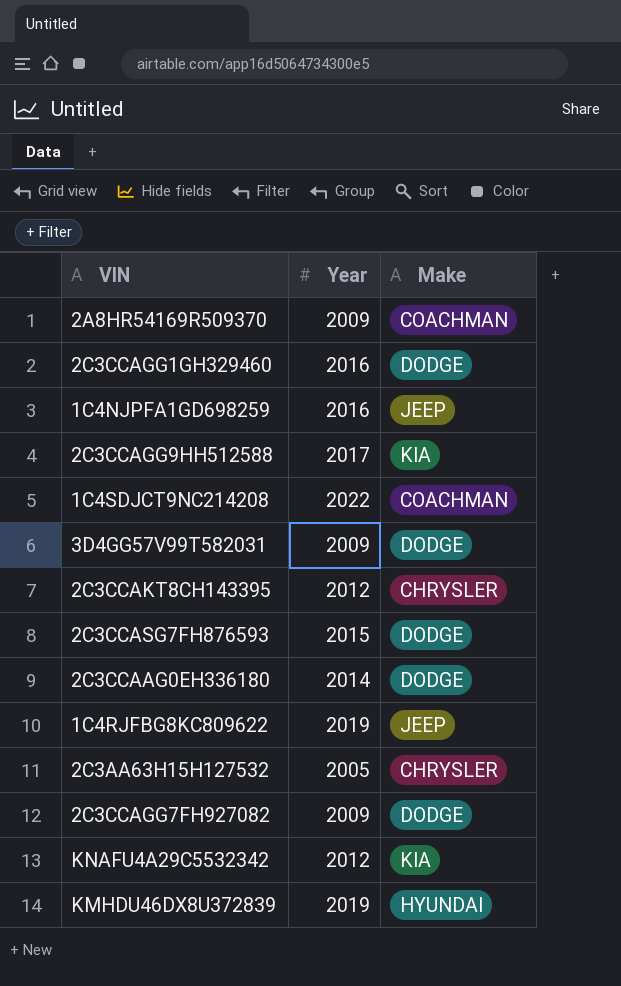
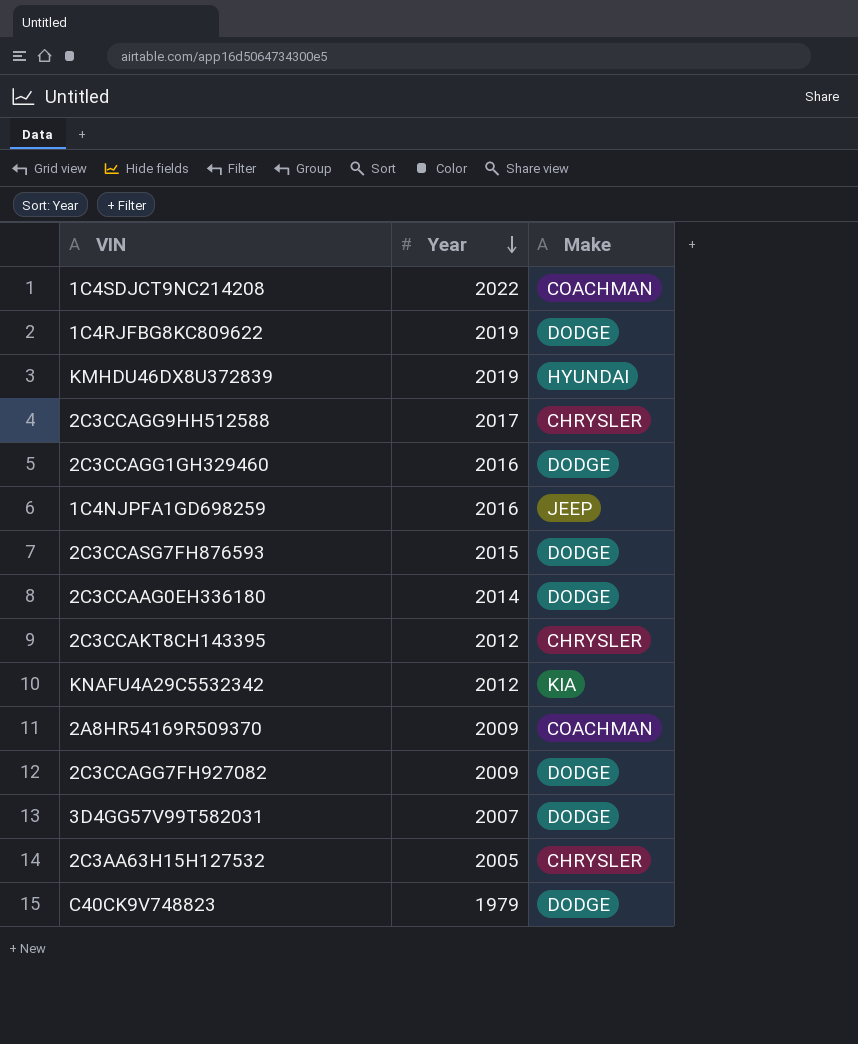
row order: none -> Year descending
1C4RJFBG8KC809622 | Make: JEEP -> DODGE
2C3CCAGG9HH512588 | Make: KIA -> CHRYSLER
3D4GG57V99T582031 | Year: 2009 -> 2007
row C40CK9V748823: none -> 1979 | DODGE

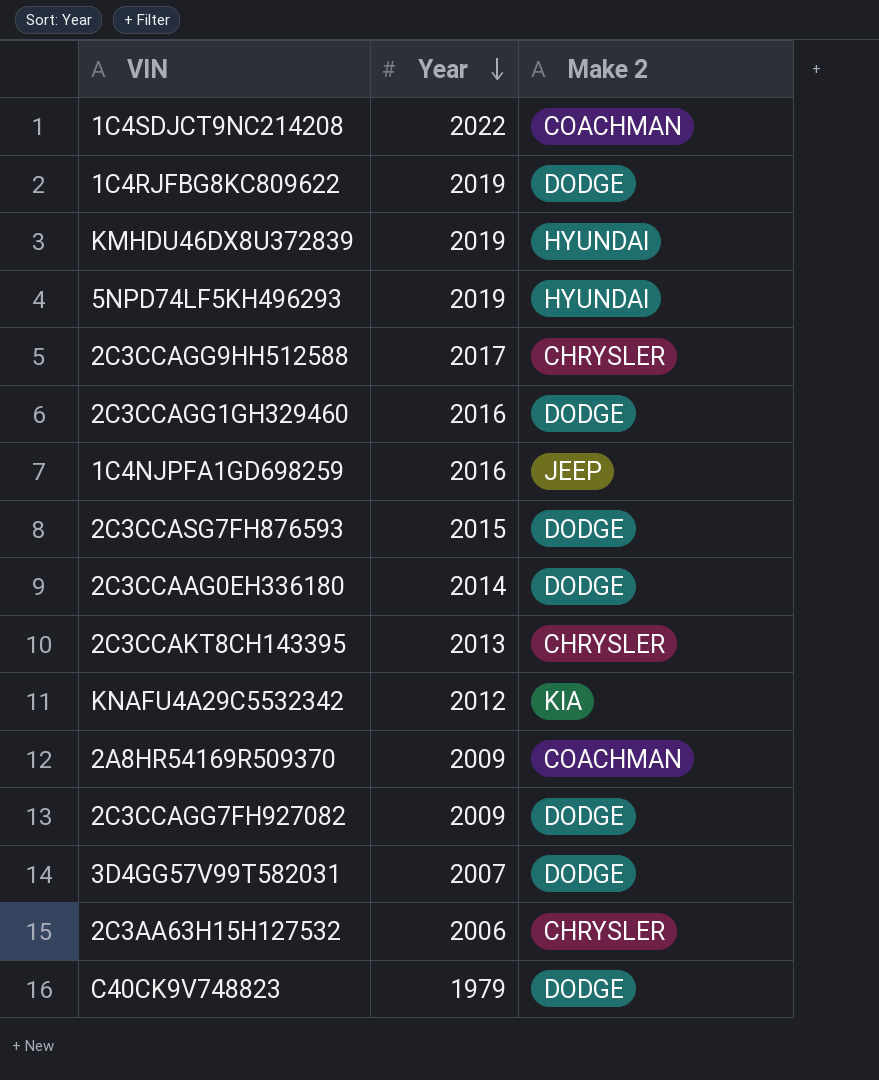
column name: Make -> Make 2
row 5NPD74LF5KH496293: none -> 2019 | HYUNDAI
2C3CCAKT8CH143395 | Year: 2012 -> 2013
2C3AA63H15H127532 | Year: 2005 -> 2006

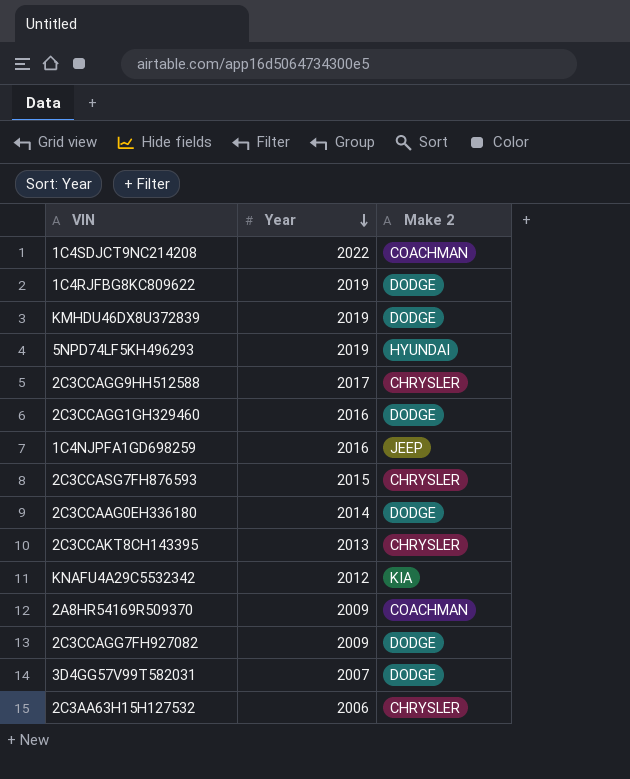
row C40CK9V748823: 1979 | DODGE -> none
KMHDU46DX8U372839 | Make 2: HYUNDAI -> DODGE
2C3CCASG7FH876593 | Make 2: DODGE -> CHRYSLER

